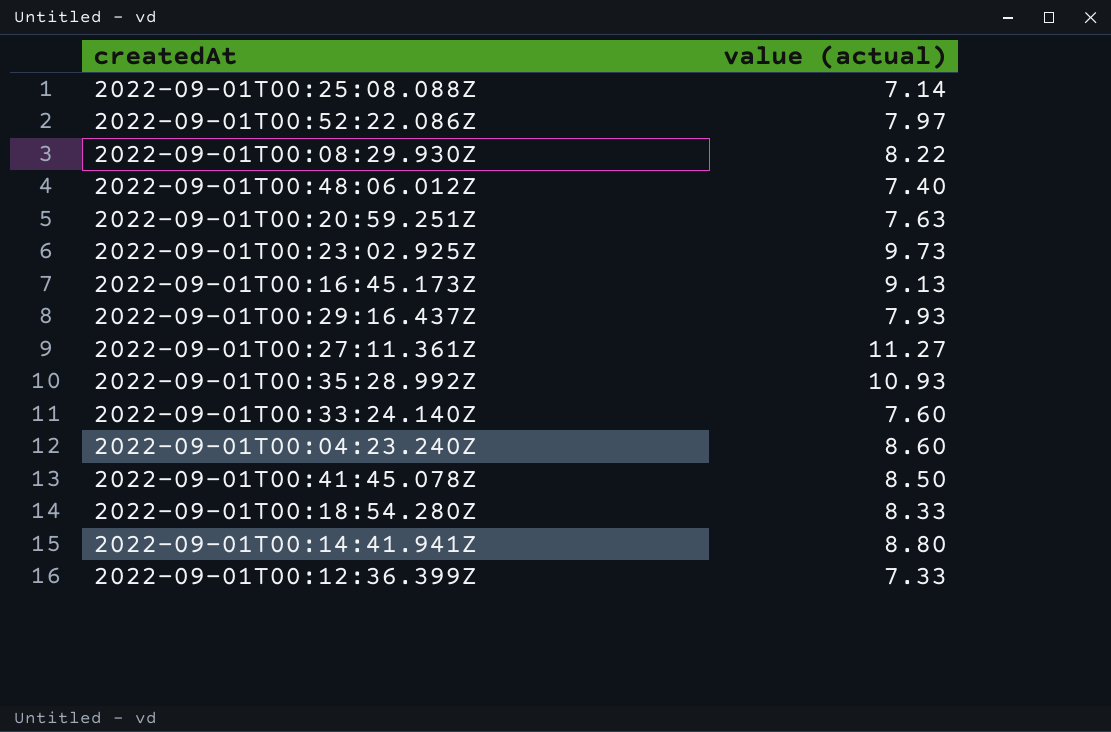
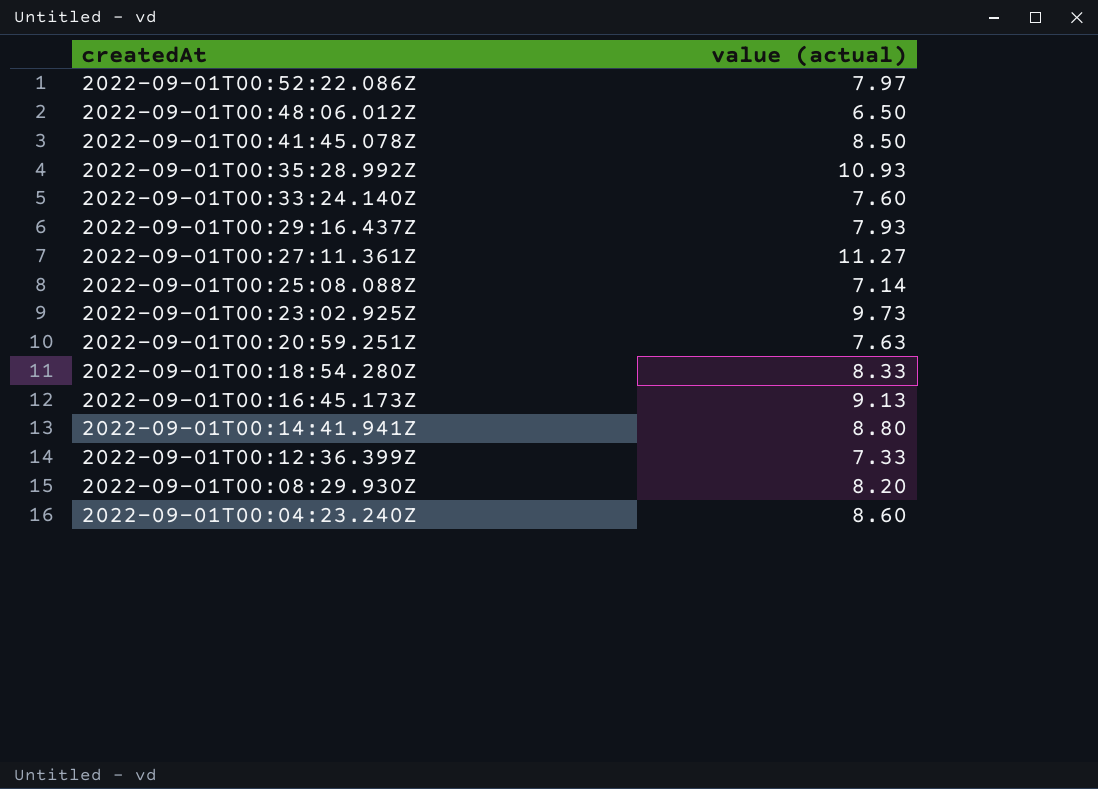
row order: none -> createdAt descending
2022-09-01T00:48:06.012Z | value (actual): 7.40 -> 6.50
2022-09-01T00:08:29.930Z | value (actual): 8.22 -> 8.20

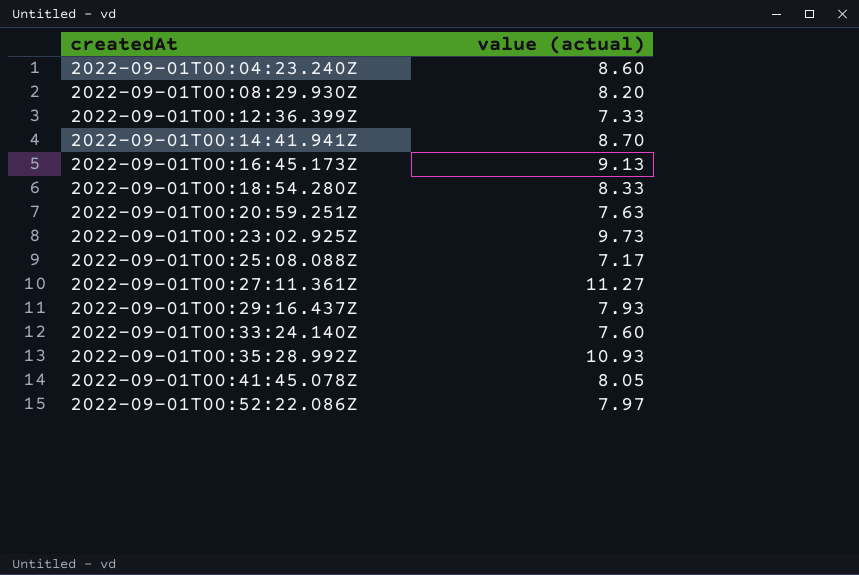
row order: createdAt descending -> createdAt ascending
row 2022-09-01T00:48:06.012Z: 6.50 -> none
2022-09-01T00:14:41.941Z | value (actual): 8.80 -> 8.70
2022-09-01T00:25:08.088Z | value (actual): 7.14 -> 7.17
2022-09-01T00:41:45.078Z | value (actual): 8.50 -> 8.05

